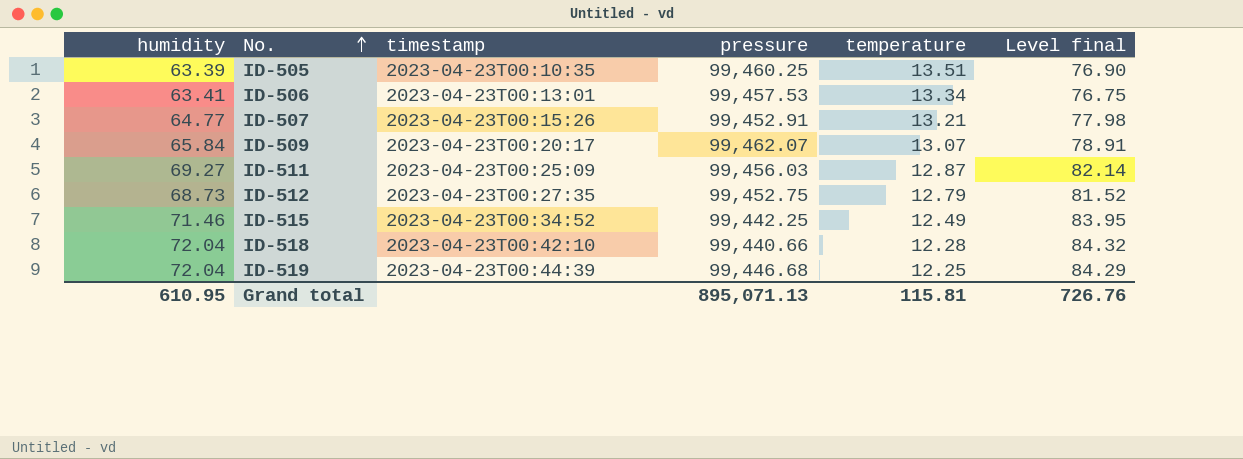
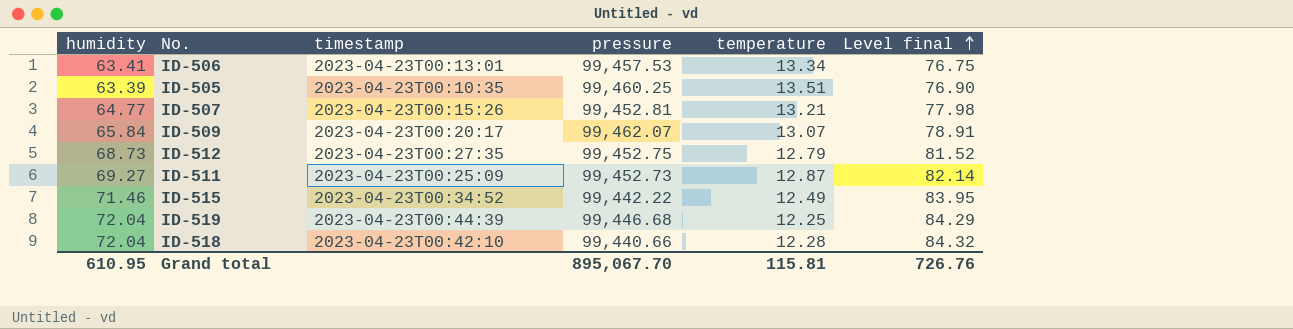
row order: No. ascending -> Level final ascending
ID-507 | pressure: 99,452.91 -> 99,452.81
ID-511 | pressure: 99,456.03 -> 99,452.73
ID-515 | pressure: 99,442.25 -> 99,442.22
Grand total | pressure: 895,071.13 -> 895,067.70

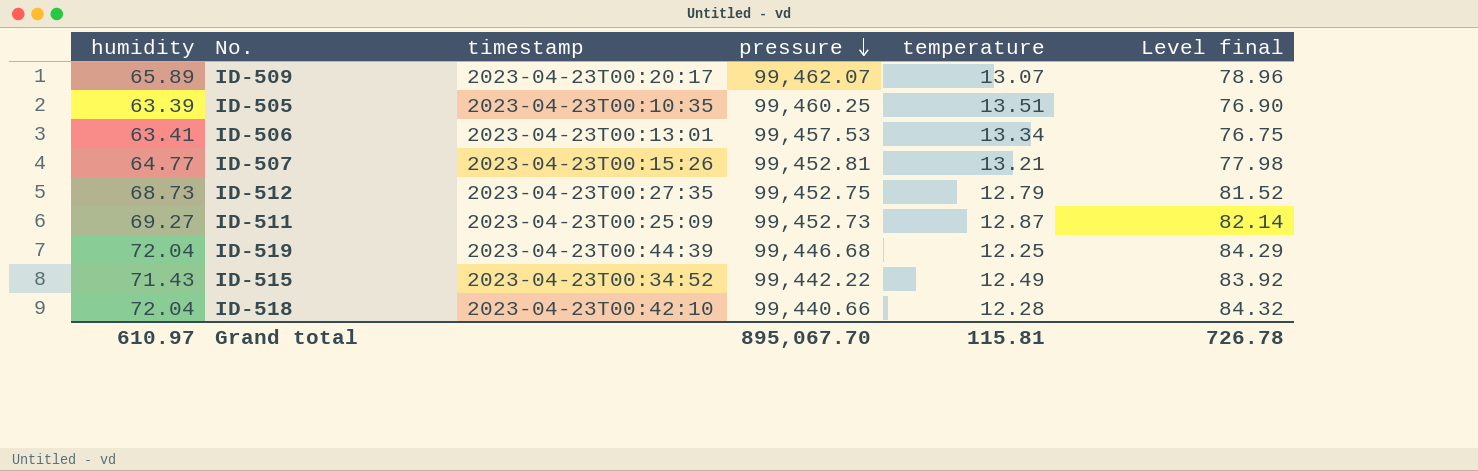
row order: Level final ascending -> pressure descending
ID-509 | humidity: 65.84 -> 65.89
ID-509 | Level final: 78.91 -> 78.96
ID-515 | humidity: 71.46 -> 71.43
ID-515 | Level final: 83.95 -> 83.92
Grand total | humidity: 610.95 -> 610.97
Grand total | Level final: 726.76 -> 726.78

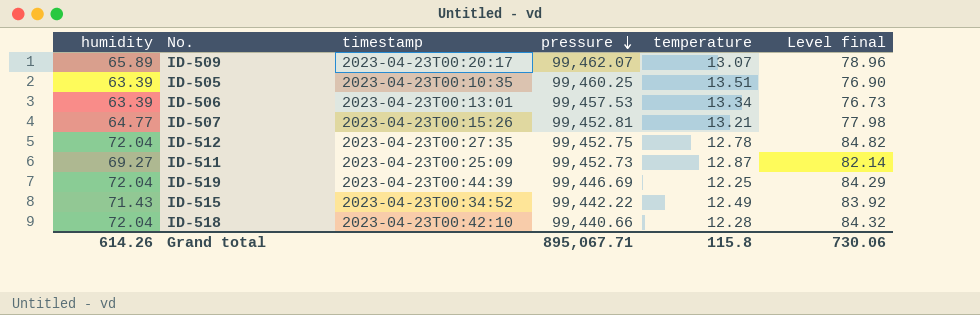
ID-506 | humidity: 63.41 -> 63.39
ID-506 | Level final: 76.75 -> 76.73
ID-512 | humidity: 68.73 -> 72.04
ID-512 | temperature: 12.79 -> 12.78
ID-512 | Level final: 81.52 -> 84.82
ID-519 | pressure: 99,446.68 -> 99,446.69
Grand total | humidity: 610.97 -> 614.26
Grand total | pressure: 895,067.70 -> 895,067.71
Grand total | temperature: 115.81 -> 115.8
Grand total | Level final: 726.78 -> 730.06

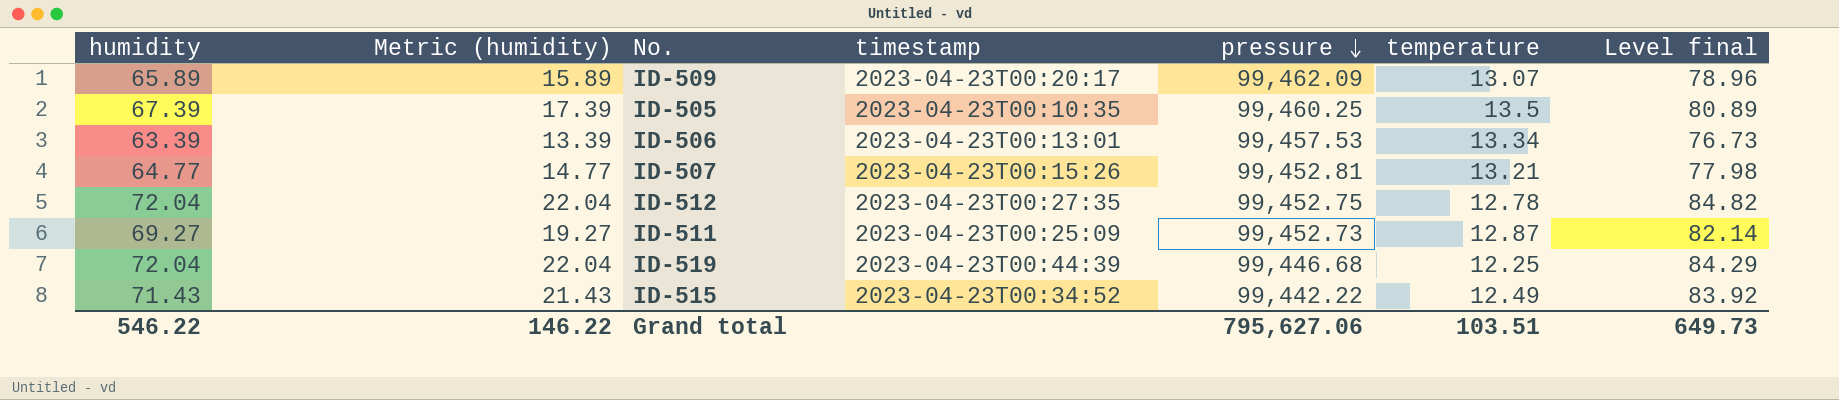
column Metric (humidity) | formula: none -> [humidity] - 50
row ID-518: 72.04 | 2023-04-23T00:42:10 | 99,440.66 | 12.28 | 84.32 -> none
ID-509 | pressure: 99,462.07 -> 99,462.09
ID-505 | humidity: 63.39 -> 67.39
ID-505 | temperature: 13.51 -> 13.5
ID-505 | Level final: 76.90 -> 80.89
ID-519 | pressure: 99,446.69 -> 99,446.68
Grand total | humidity: 614.26 -> 546.22
Grand total | pressure: 895,067.71 -> 795,627.06
Grand total | temperature: 115.8 -> 103.51
Grand total | Level final: 730.06 -> 649.73

